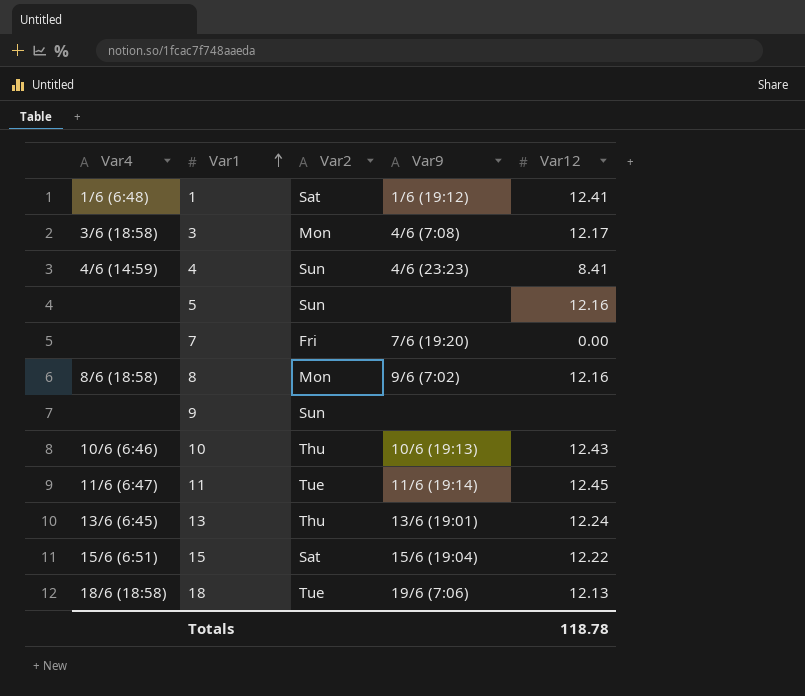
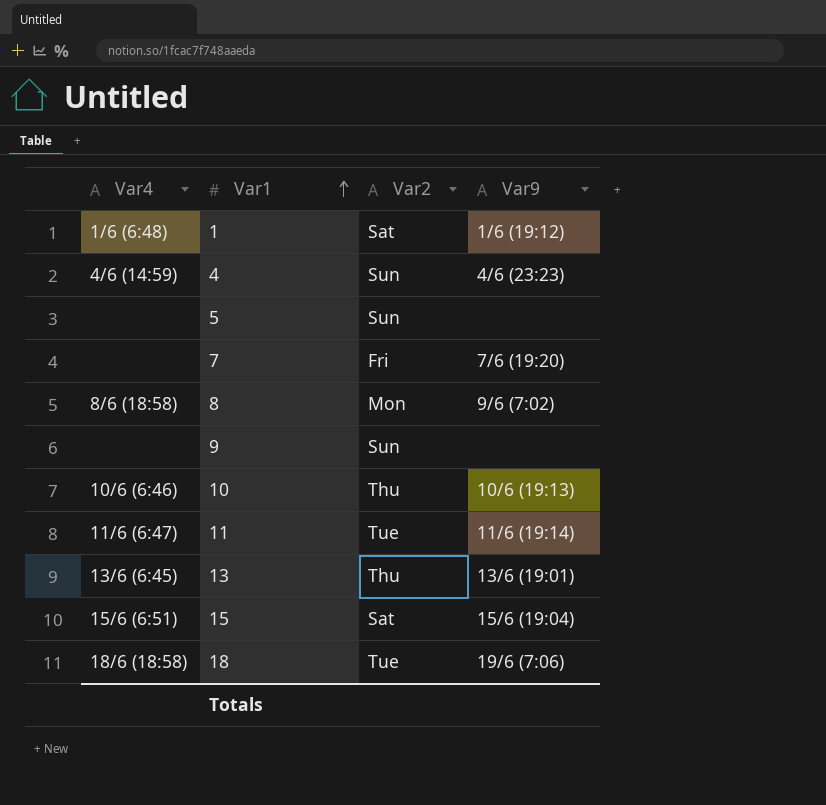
column Var12 | position: 5 -> none
row 3: 3/6 (18:58) | Mon | 4/6 (7:08) | 12.17 -> none

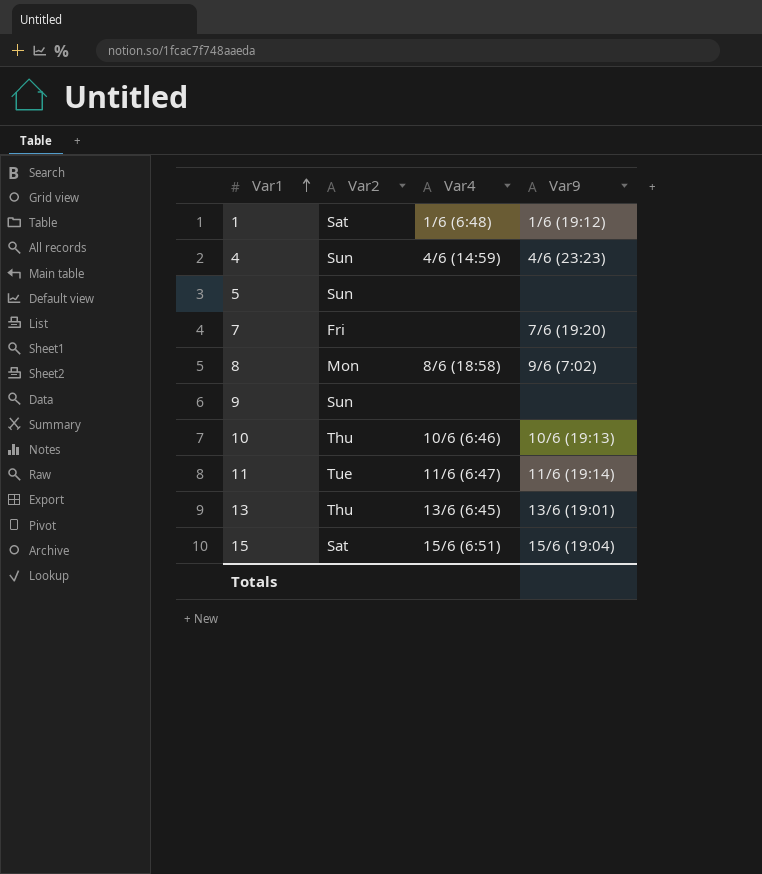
column Var4 | position: 1 -> 3
row 18: 18/6 (18:58) | Tue | 19/6 (7:06) -> none

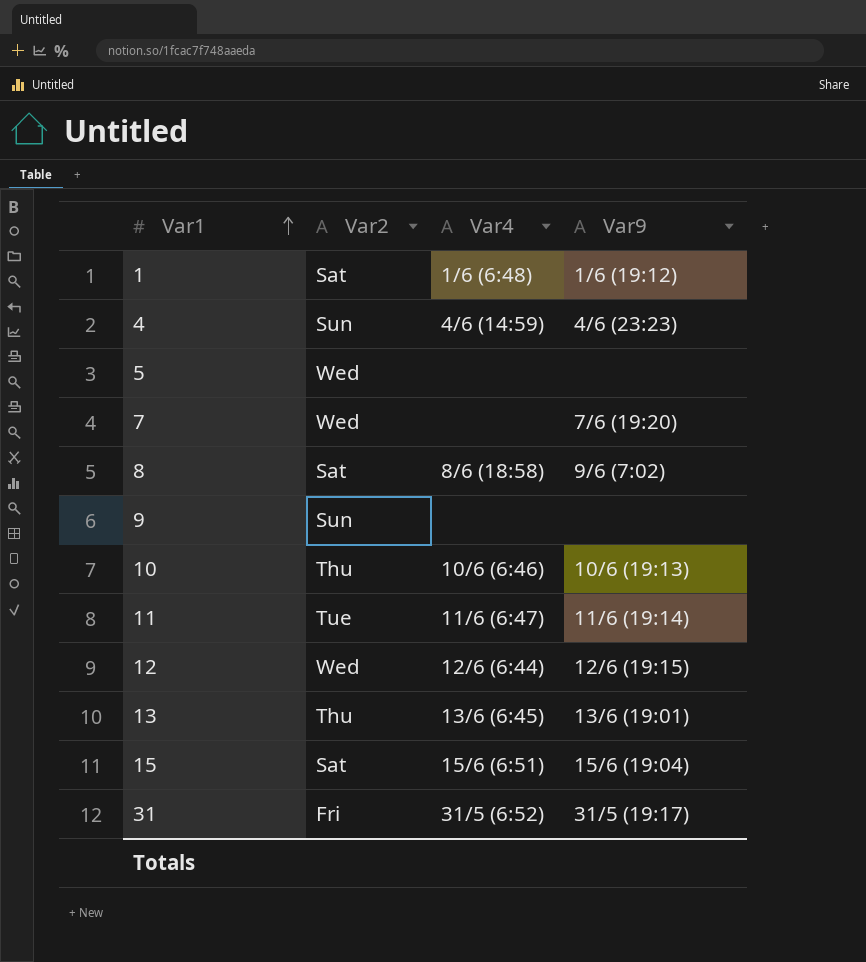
5 | Var2: Sun -> Wed
7 | Var2: Fri -> Wed
8 | Var2: Mon -> Sat
row 12: none -> Wed | 12/6 (6:44) | 12/6 (19:15)
row 31: none -> Fri | 31/5 (6:52) | 31/5 (19:17)

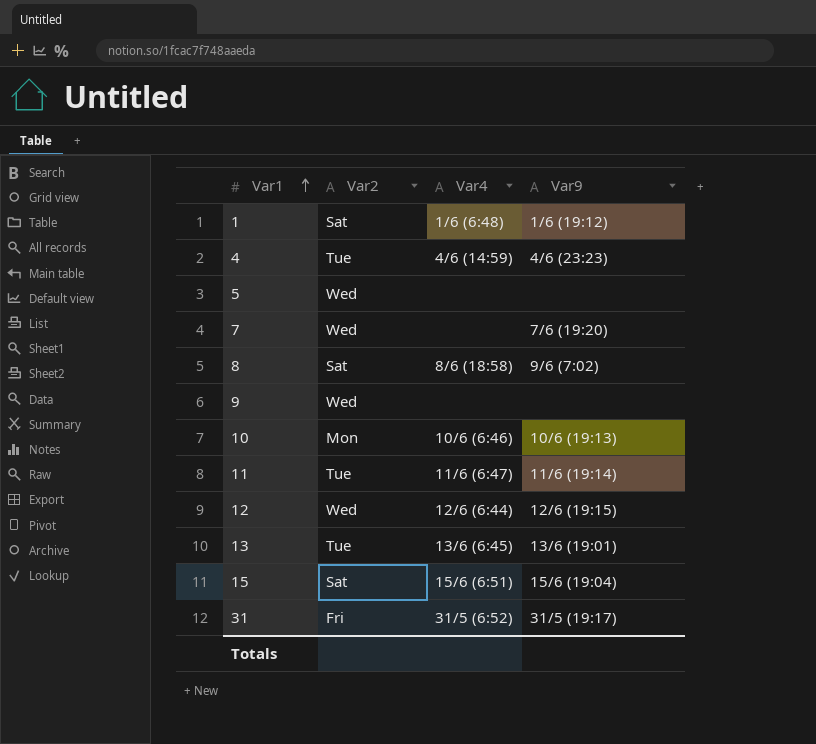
4 | Var2: Sun -> Tue
9 | Var2: Sun -> Wed
10 | Var2: Thu -> Mon
13 | Var2: Thu -> Tue

